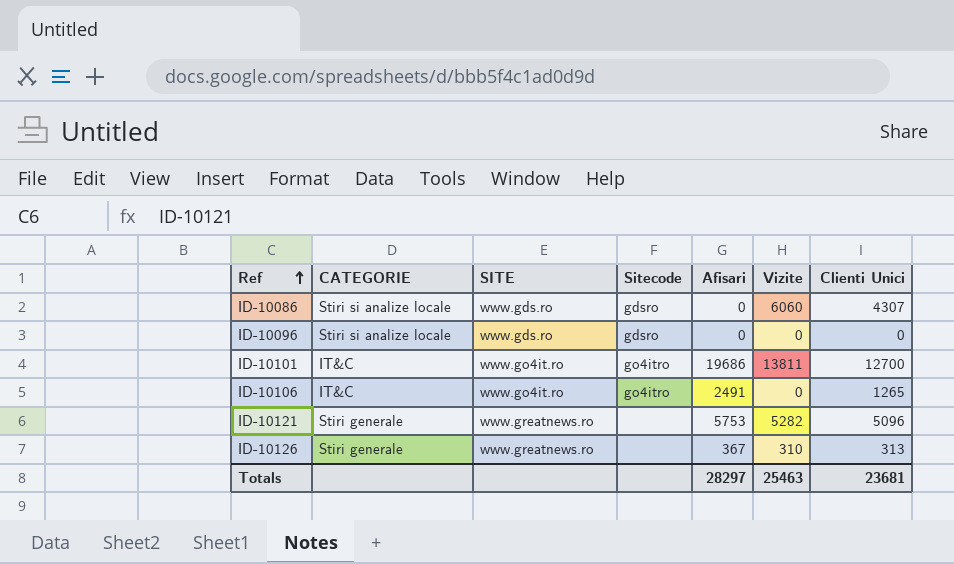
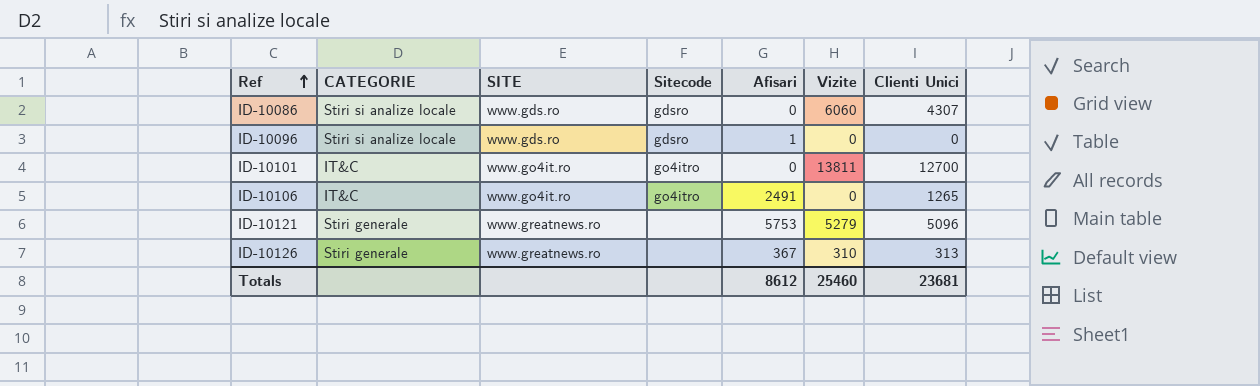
ID-10096 | Afisari: 0 -> 1
ID-10101 | Afisari: 19686 -> 0
ID-10121 | Vizite: 5282 -> 5279
Totals | Afisari: 28297 -> 8612
Totals | Vizite: 25463 -> 25460

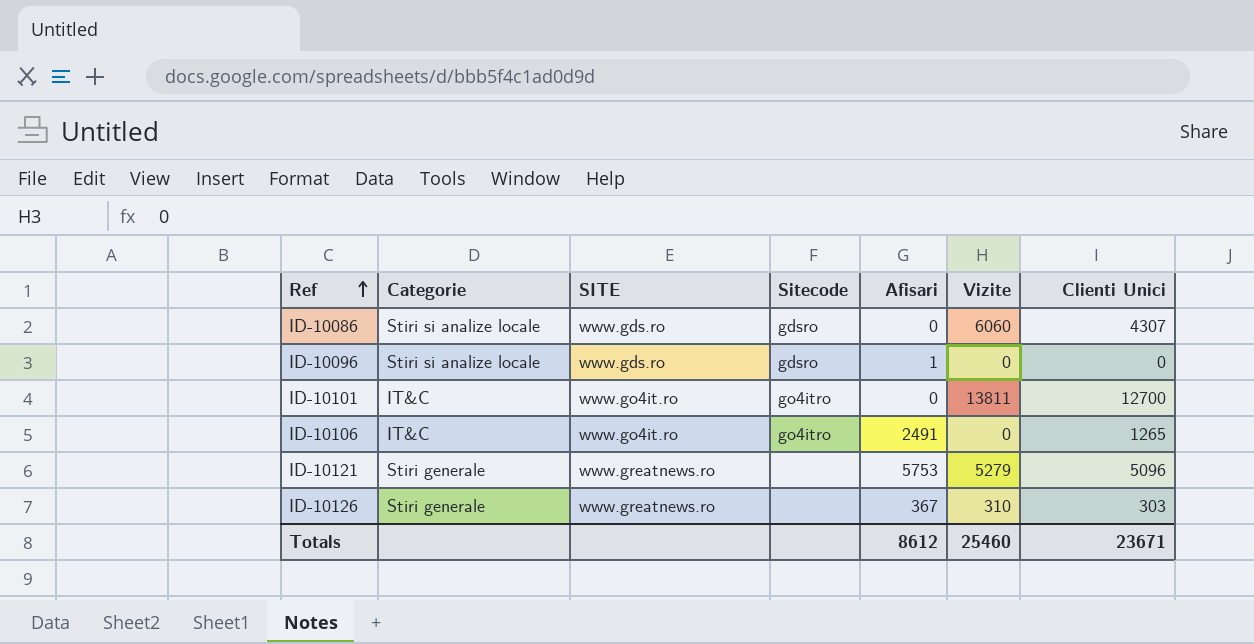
column name: CATEGORIE -> Categorie
ID-10126 | Clienti Unici: 313 -> 303
Totals | Clienti Unici: 23681 -> 23671

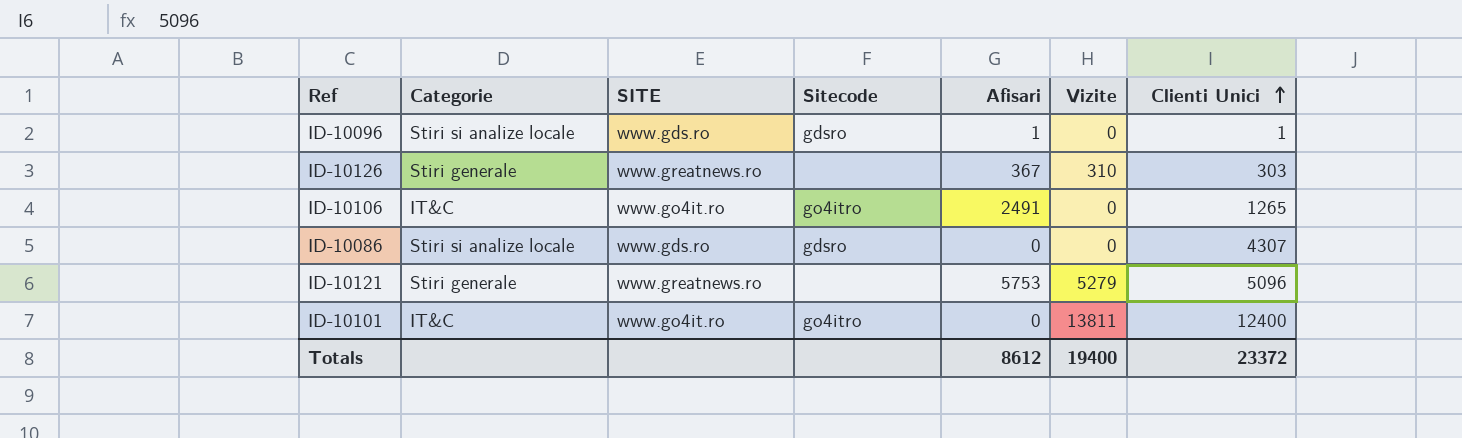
row order: Ref ascending -> Clienti Unici ascending
ID-10096 | Clienti Unici: 0 -> 1
ID-10086 | Vizite: 6060 -> 0
ID-10101 | Clienti Unici: 12700 -> 12400
Totals | Vizite: 25460 -> 19400
Totals | Clienti Unici: 23671 -> 23372

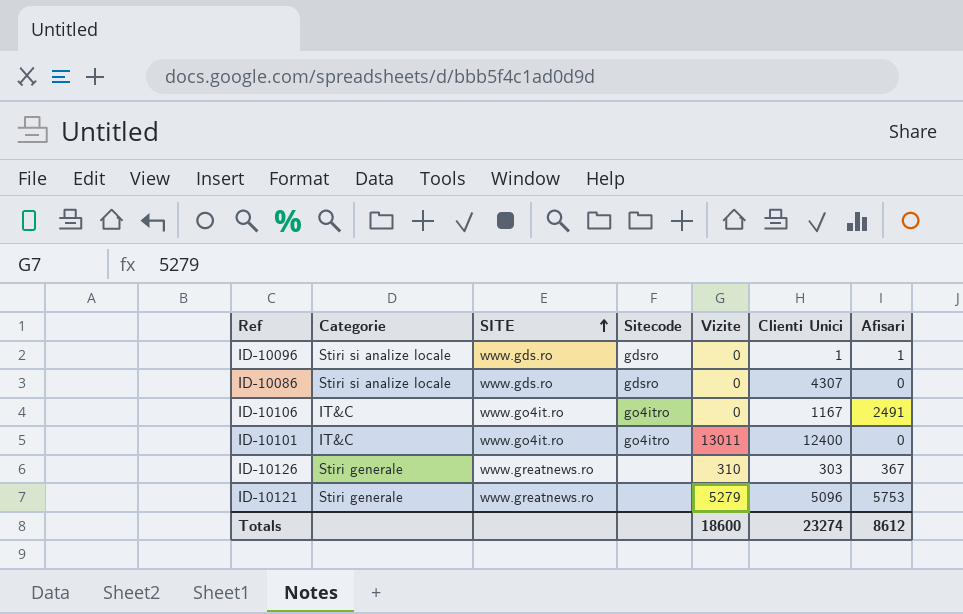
row order: Clienti Unici ascending -> SITE ascending
column Afisari | position: 5 -> 7
ID-10106 | Clienti Unici: 1265 -> 1167
ID-10101 | Vizite: 13811 -> 13011
Totals | Vizite: 19400 -> 18600
Totals | Clienti Unici: 23372 -> 23274

